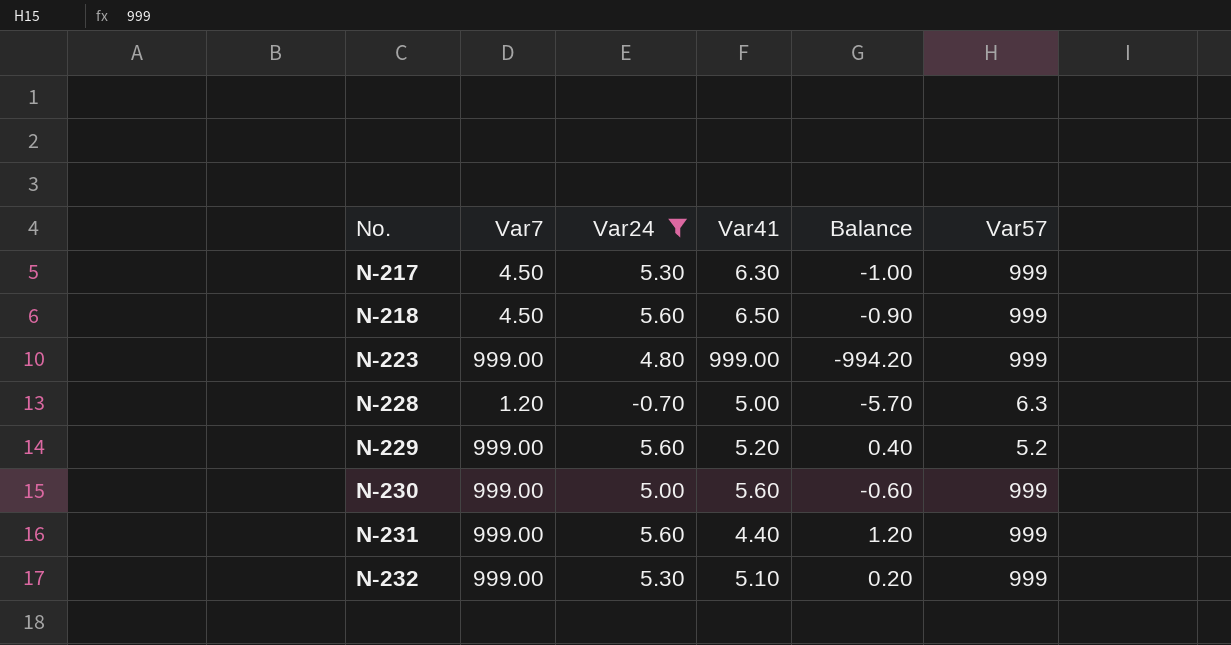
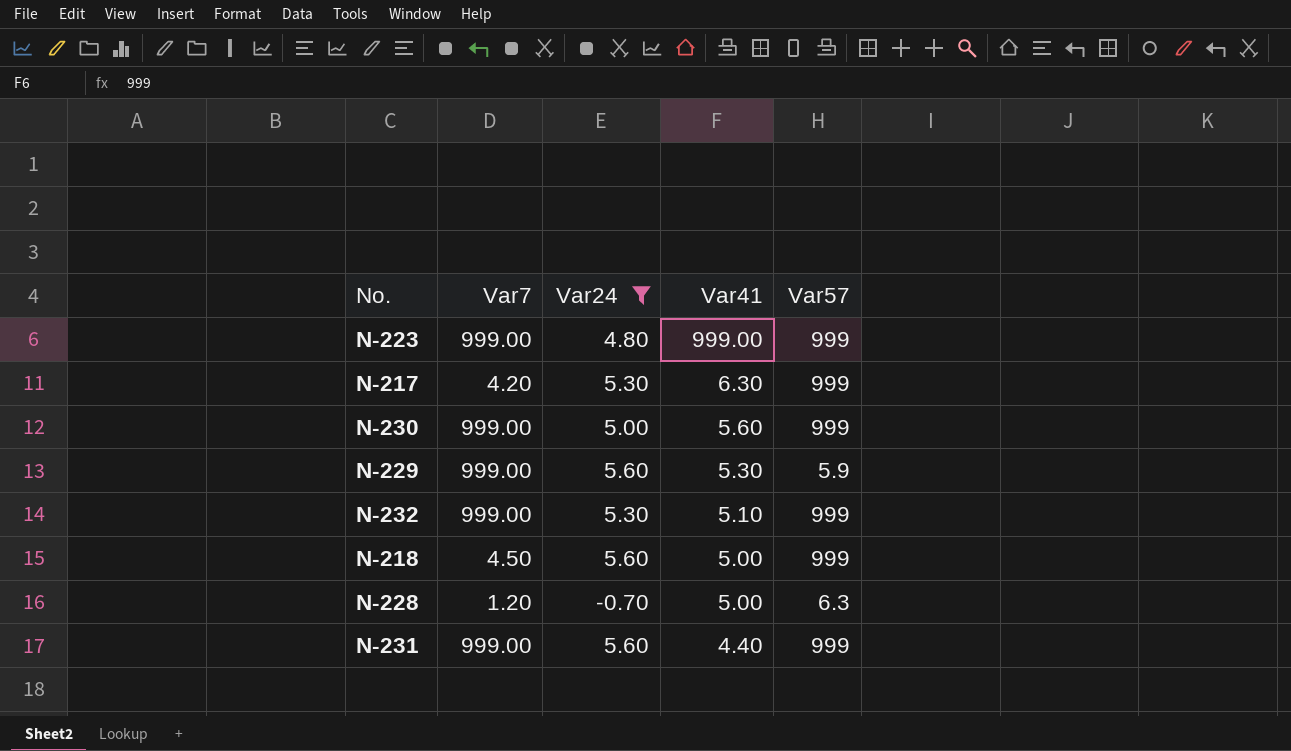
row order: No. ascending -> Var41 descending
column Balance | formula: [Var24] - [Var41] -> none
N-217 | Var7: 4.50 -> 4.20
N-229 | Var41: 5.20 -> 5.30
N-229 | Var57: 5.2 -> 5.9
N-218 | Var41: 6.50 -> 5.00

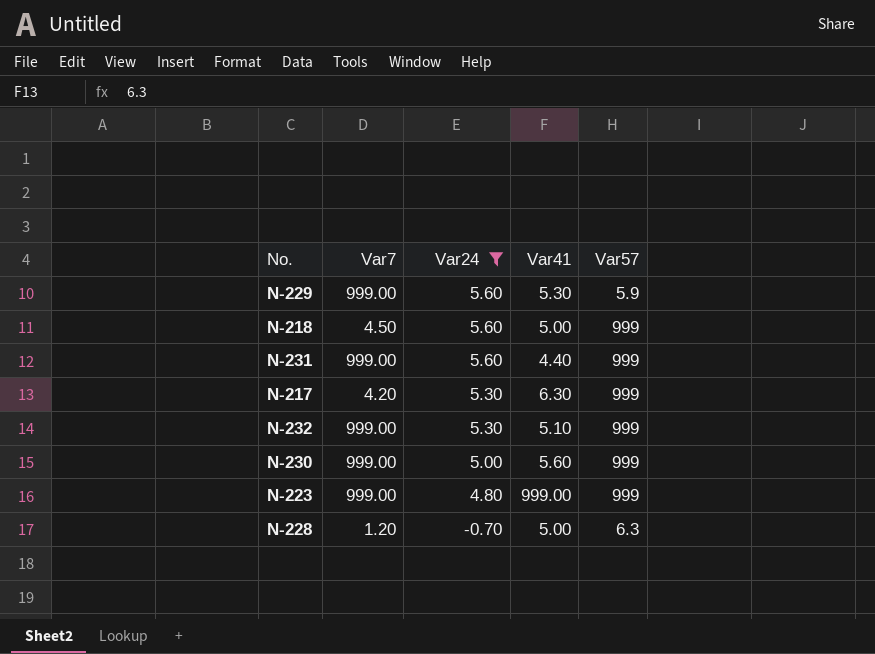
row order: Var41 descending -> Var24 descending

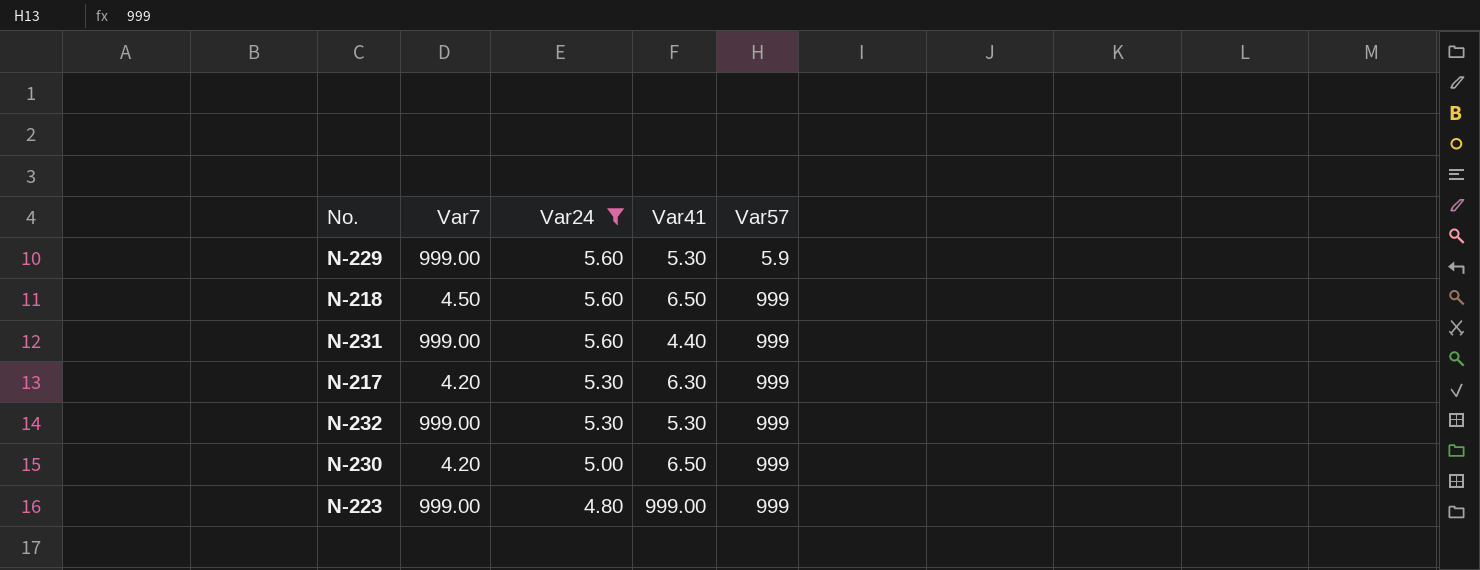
row N-228: 1.20 | -0.70 | 5.00 | 6.3 -> none
N-218 | Var41: 5.00 -> 6.50
N-232 | Var41: 5.10 -> 5.30
N-230 | Var7: 999.00 -> 4.20
N-230 | Var41: 5.60 -> 6.50

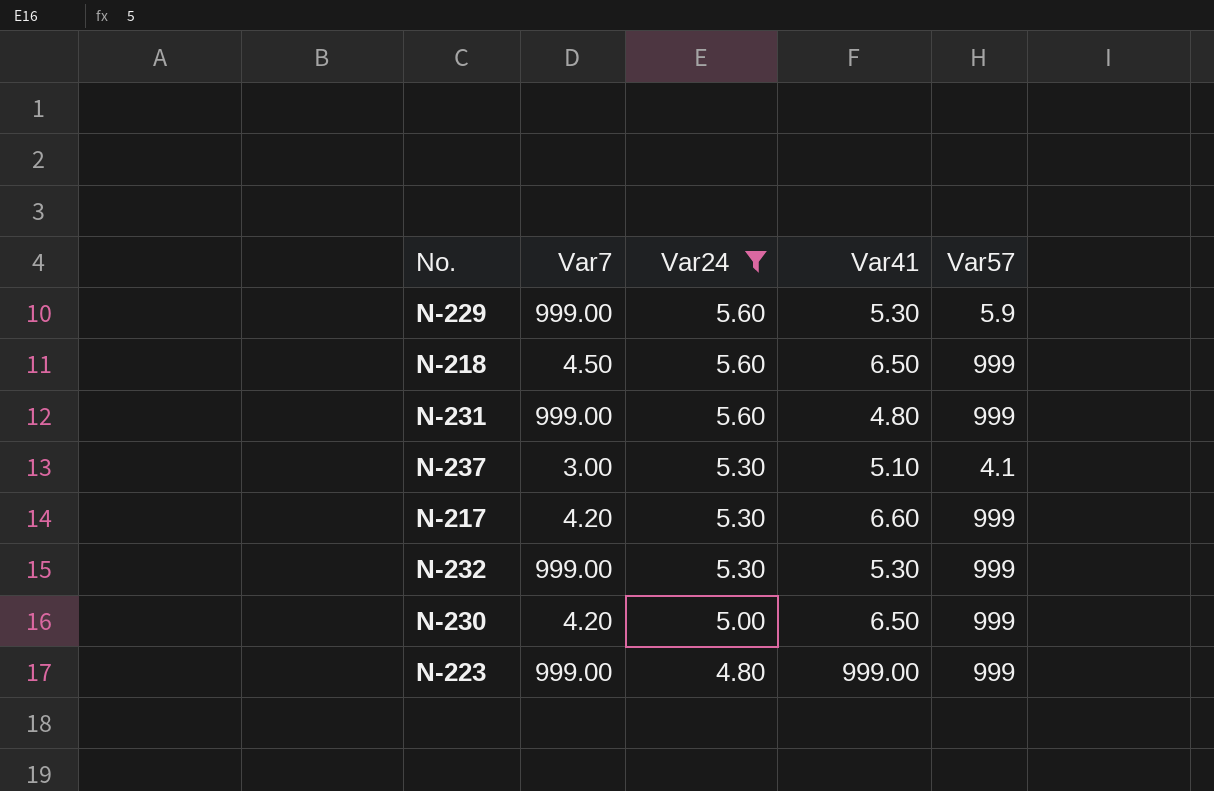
N-231 | Var41: 4.40 -> 4.80
row N-237: none -> 3.00 | 5.30 | 5.10 | 4.1
N-217 | Var41: 6.30 -> 6.60

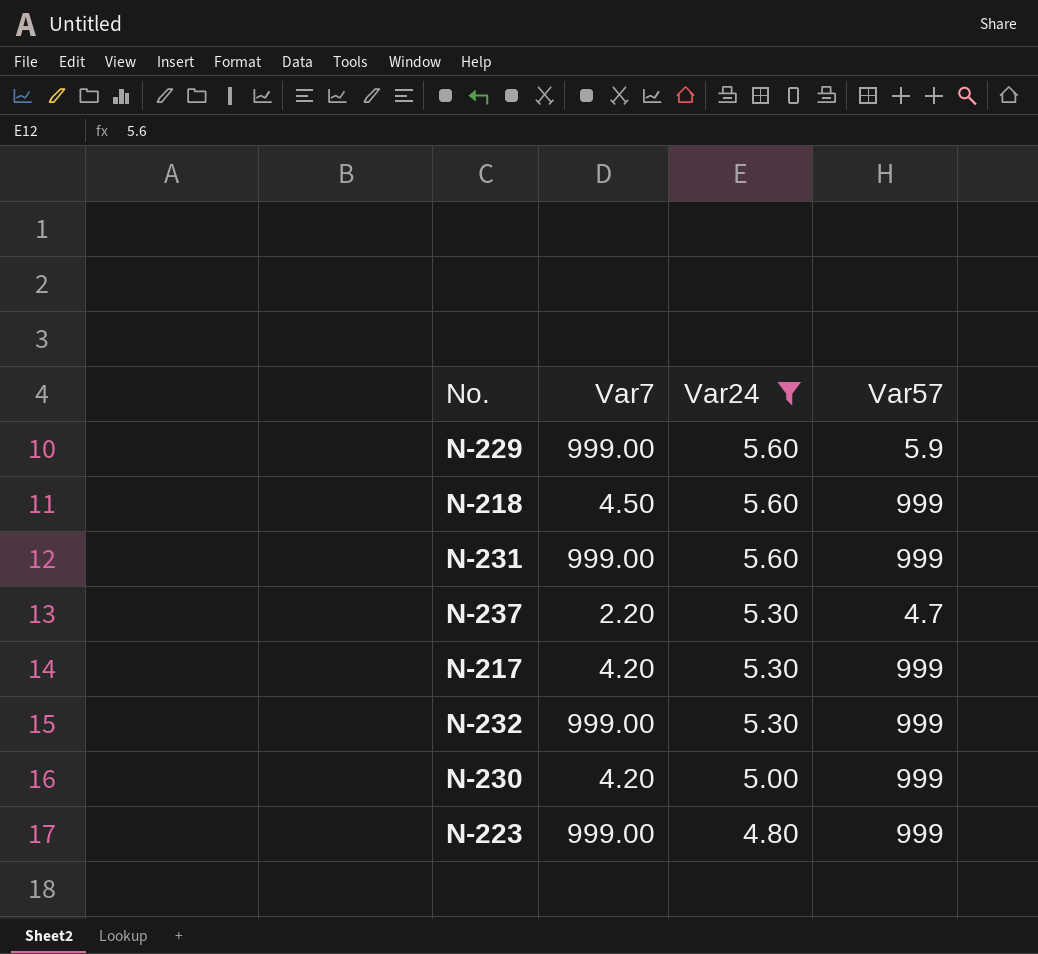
column Var41 | position: 4 -> none
N-237 | Var7: 3.00 -> 2.20
N-237 | Var57: 4.1 -> 4.7

